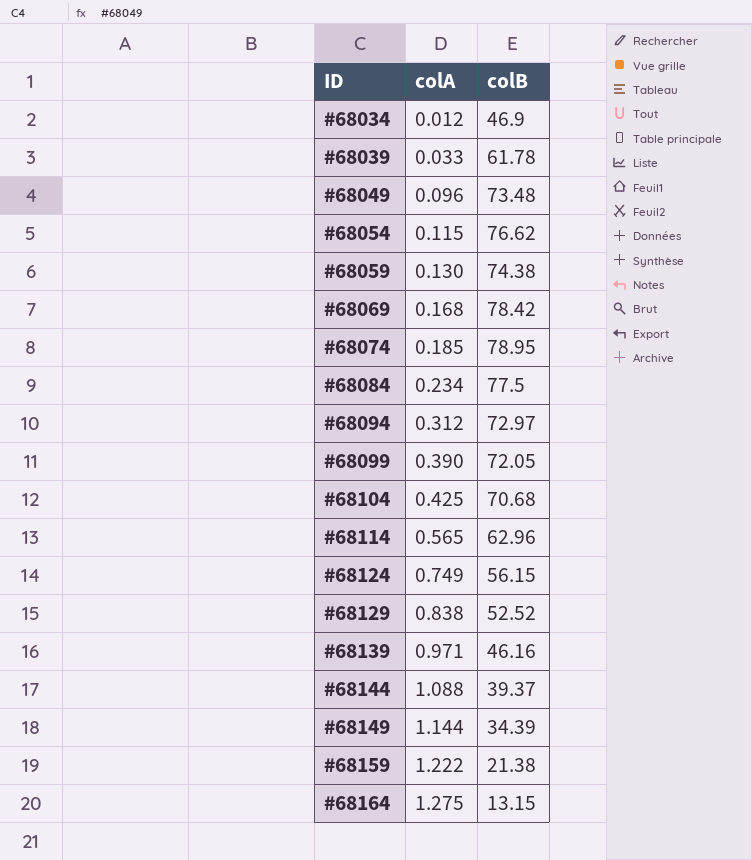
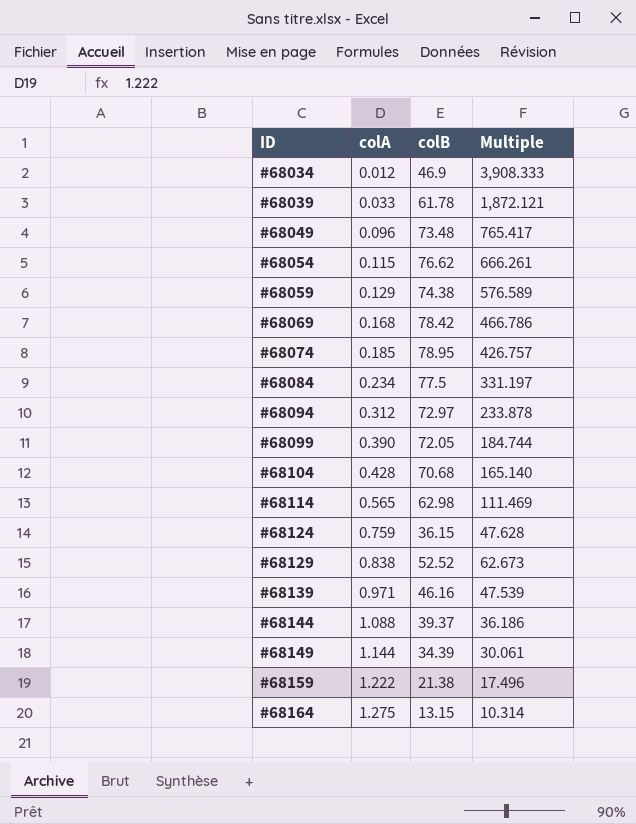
column Multiple | formula: none -> [colB] / [colA]
#68059 | colA: 0.130 -> 0.129
#68104 | colA: 0.425 -> 0.428
#68114 | colB: 62.96 -> 62.98
#68124 | colA: 0.749 -> 0.759
#68124 | colB: 56.15 -> 36.15

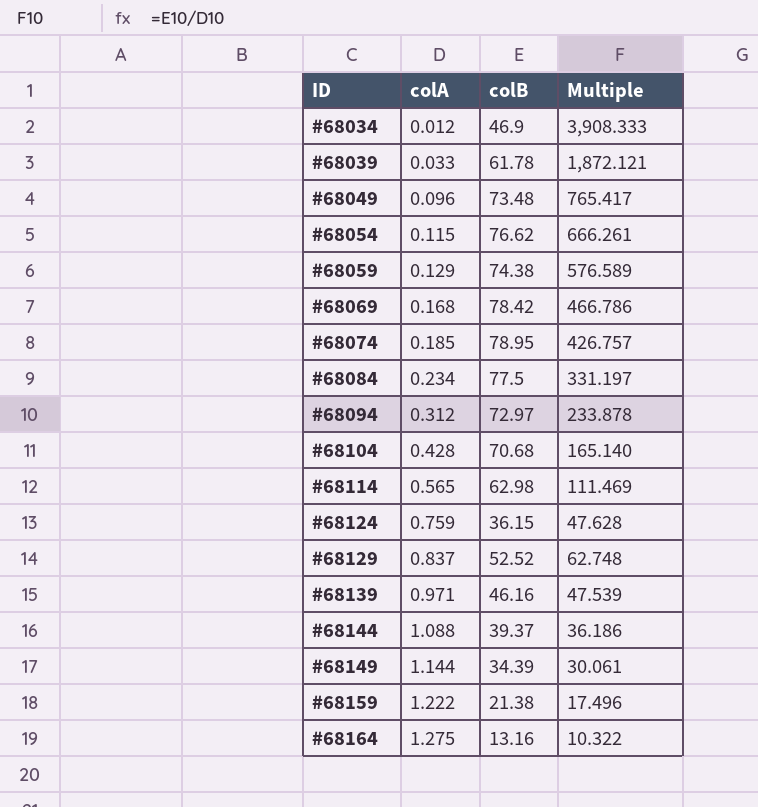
row #68099: 0.390 | 72.05 | 184.744 -> none
#68129 | colA: 0.838 -> 0.837
#68129 | Multiple: 62.673 -> 62.748
#68164 | colB: 13.15 -> 13.16
#68164 | Multiple: 10.314 -> 10.322

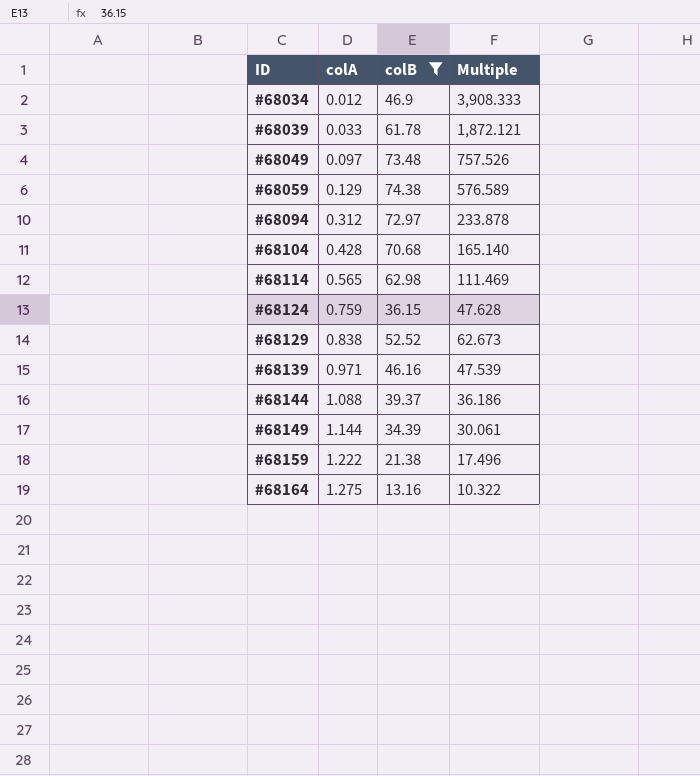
filter: none -> colB <= 74.38
#68049 | colA: 0.096 -> 0.097
#68049 | Multiple: 765.417 -> 757.526
#68129 | colA: 0.837 -> 0.838
#68129 | Multiple: 62.748 -> 62.673

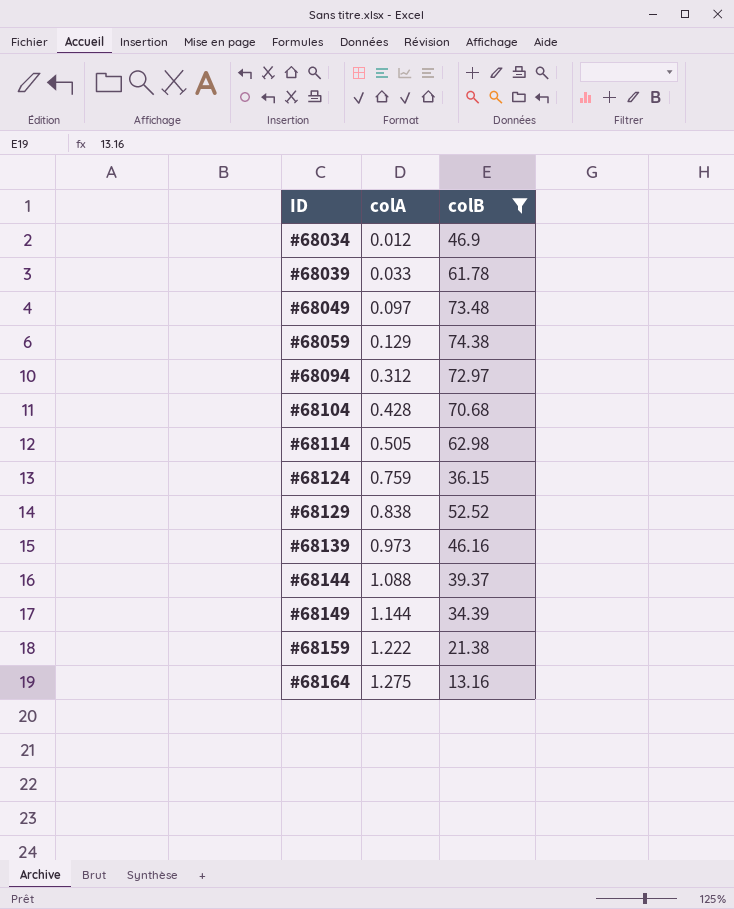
column Multiple | formula: [colB] / [colA] -> none
#68114 | colA: 0.565 -> 0.505
#68139 | colA: 0.971 -> 0.973

